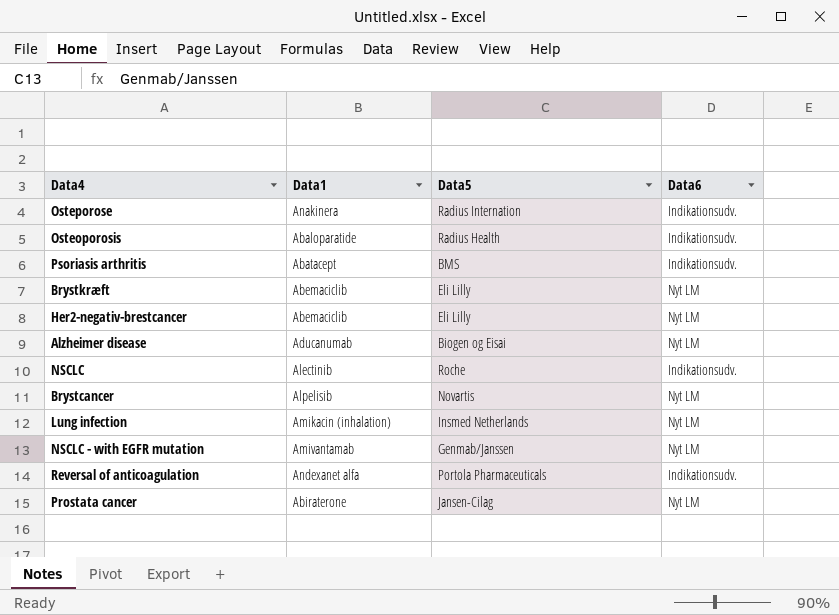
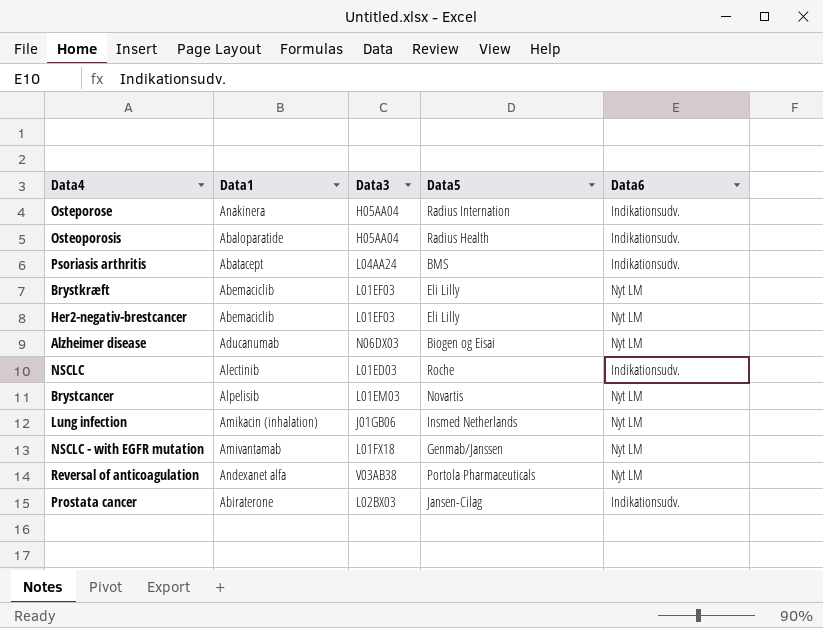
column Data3 | position: none -> 3
Reversal of anticoagulation | Data6: Indikationsudv. -> Nyt LM
Prostata cancer | Data6: Nyt LM -> Indikationsudv.

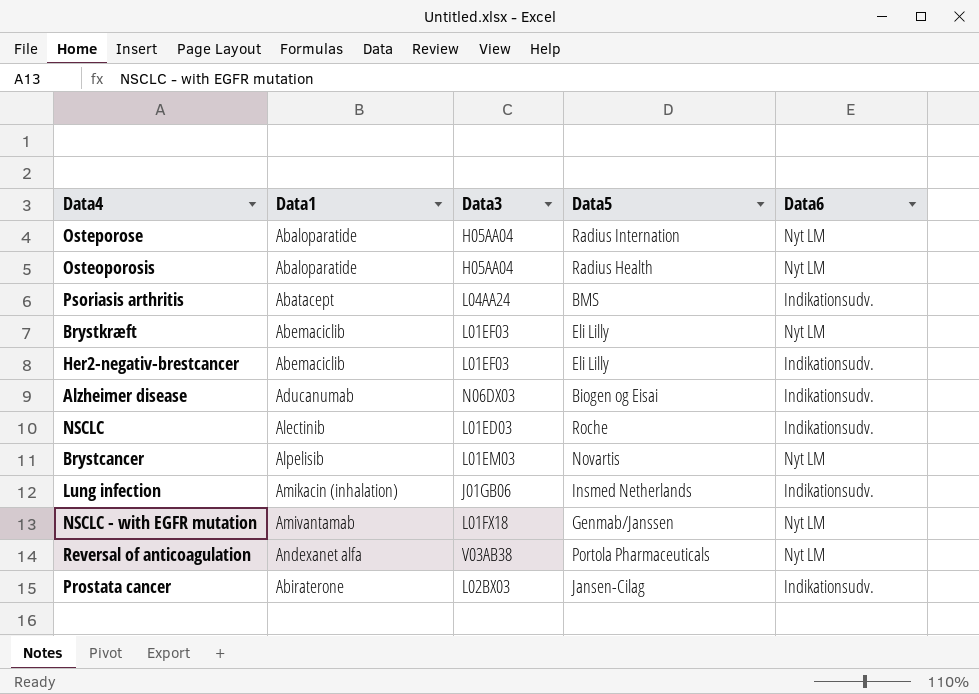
Osteporose | Data1: Anakinera -> Abaloparatide
Osteporose | Data6: Indikationsudv. -> Nyt LM
Osteoporosis | Data6: Indikationsudv. -> Nyt LM
Her2-negativ-brestcancer | Data6: Nyt LM -> Indikationsudv.
Alzheimer disease | Data6: Nyt LM -> Indikationsudv.
Lung infection | Data6: Nyt LM -> Indikationsudv.

